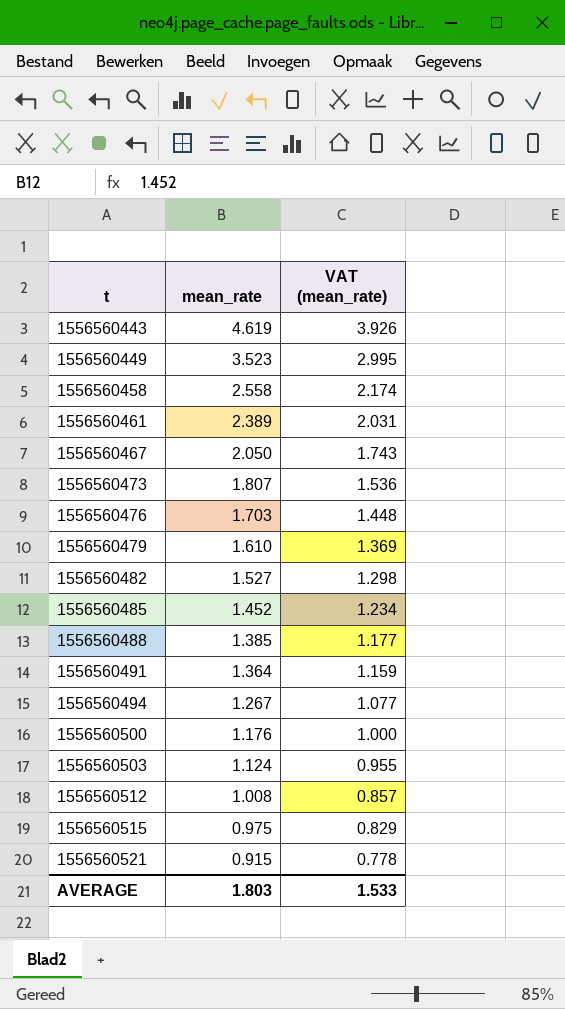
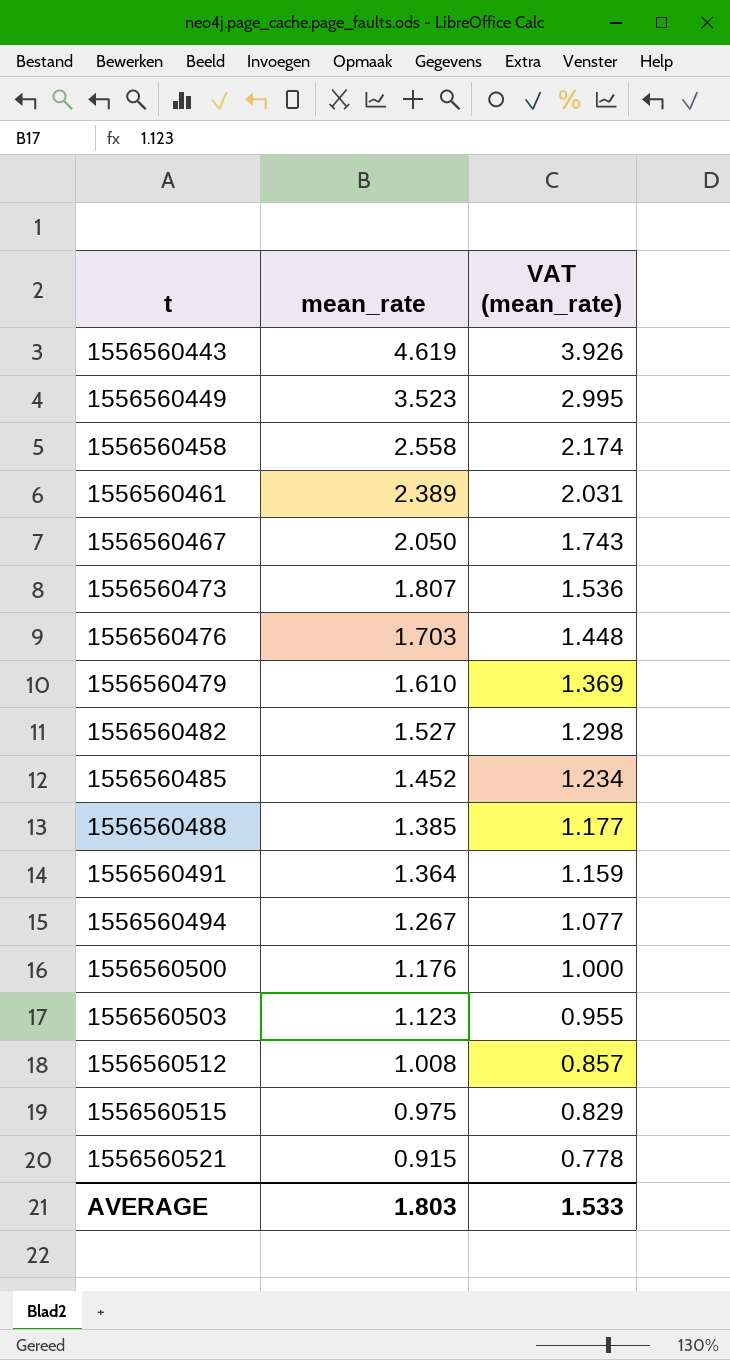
1556560503 | mean_rate: 1.124 -> 1.123

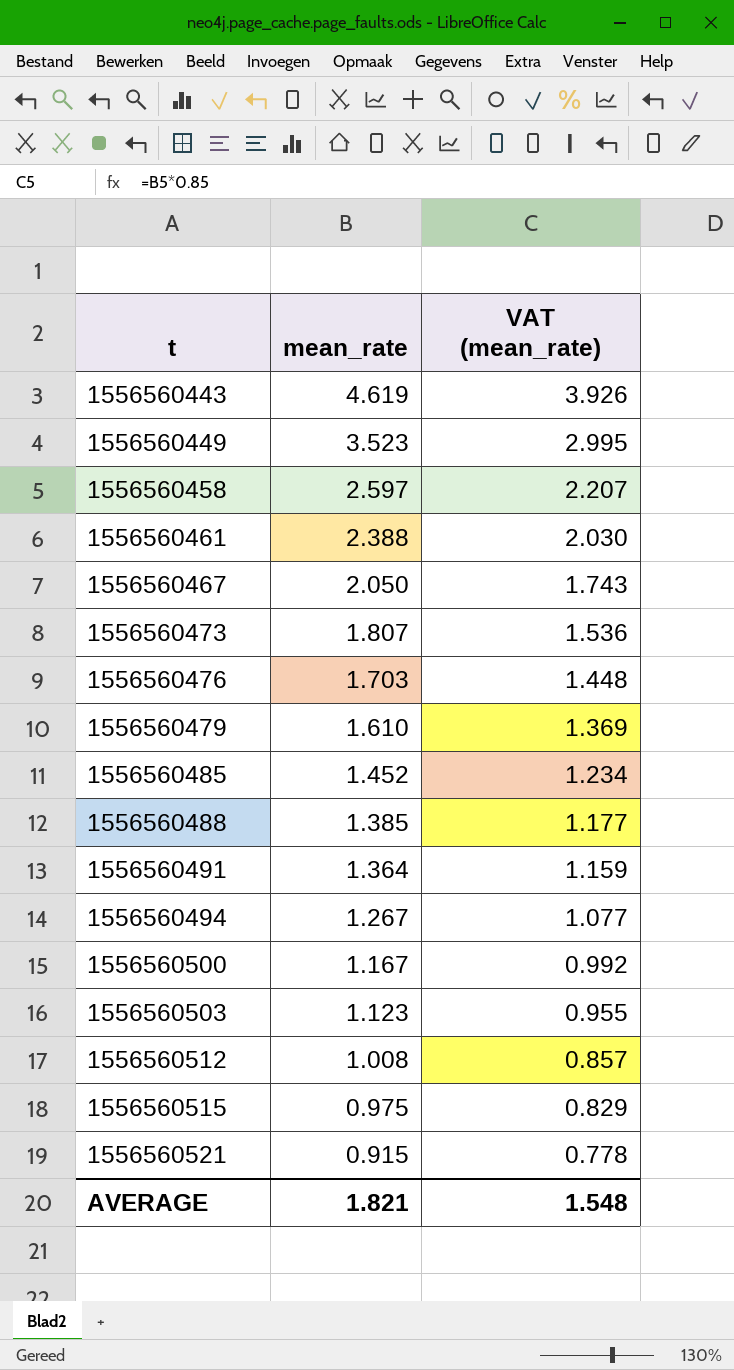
row 1556560482: 1.527 | 1.298 -> none
1556560458 | mean_rate: 2.558 -> 2.597
1556560458 | VAT (mean_rate): 2.174 -> 2.207
1556560461 | mean_rate: 2.389 -> 2.388
1556560461 | VAT (mean_rate): 2.031 -> 2.030
1556560500 | mean_rate: 1.176 -> 1.167
1556560500 | VAT (mean_rate): 1.000 -> 0.992
AVERAGE | mean_rate: 1.803 -> 1.821
AVERAGE | VAT (mean_rate): 1.533 -> 1.548

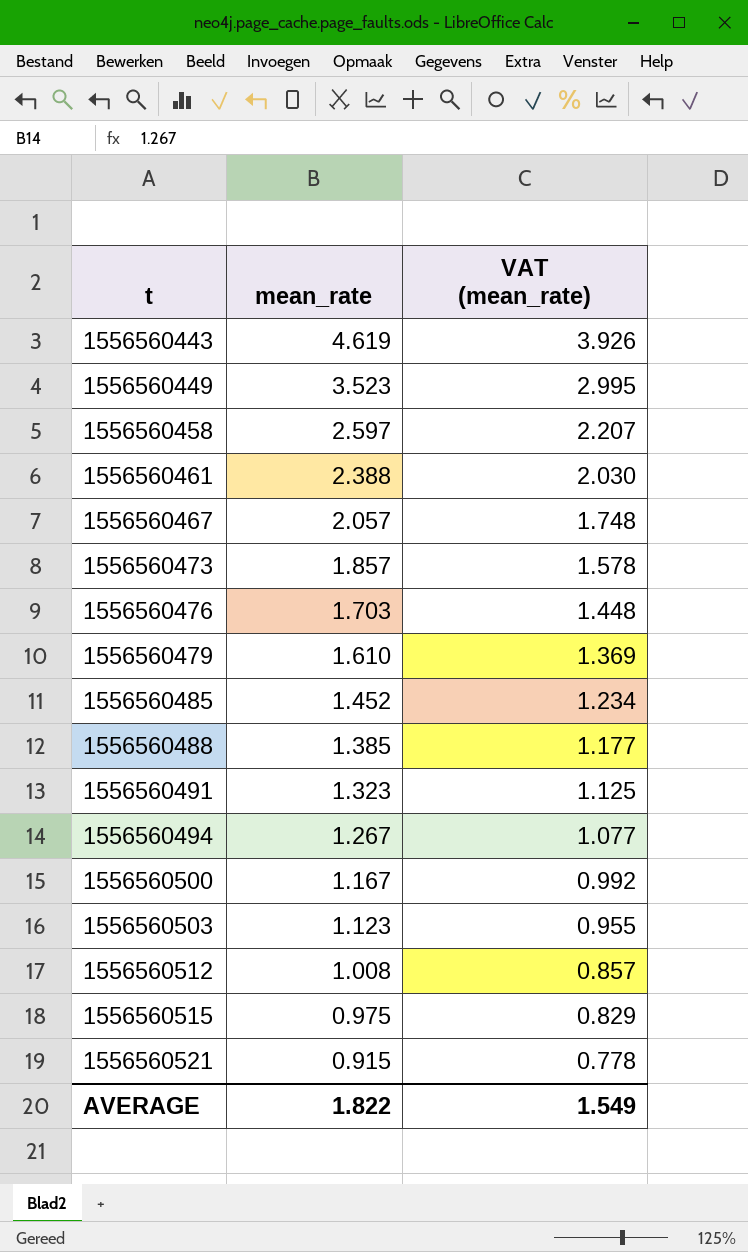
1556560467 | mean_rate: 2.050 -> 2.057
1556560467 | VAT (mean_rate): 1.743 -> 1.748
1556560473 | mean_rate: 1.807 -> 1.857
1556560473 | VAT (mean_rate): 1.536 -> 1.578
1556560491 | mean_rate: 1.364 -> 1.323
1556560491 | VAT (mean_rate): 1.159 -> 1.125
AVERAGE | mean_rate: 1.821 -> 1.822
AVERAGE | VAT (mean_rate): 1.548 -> 1.549

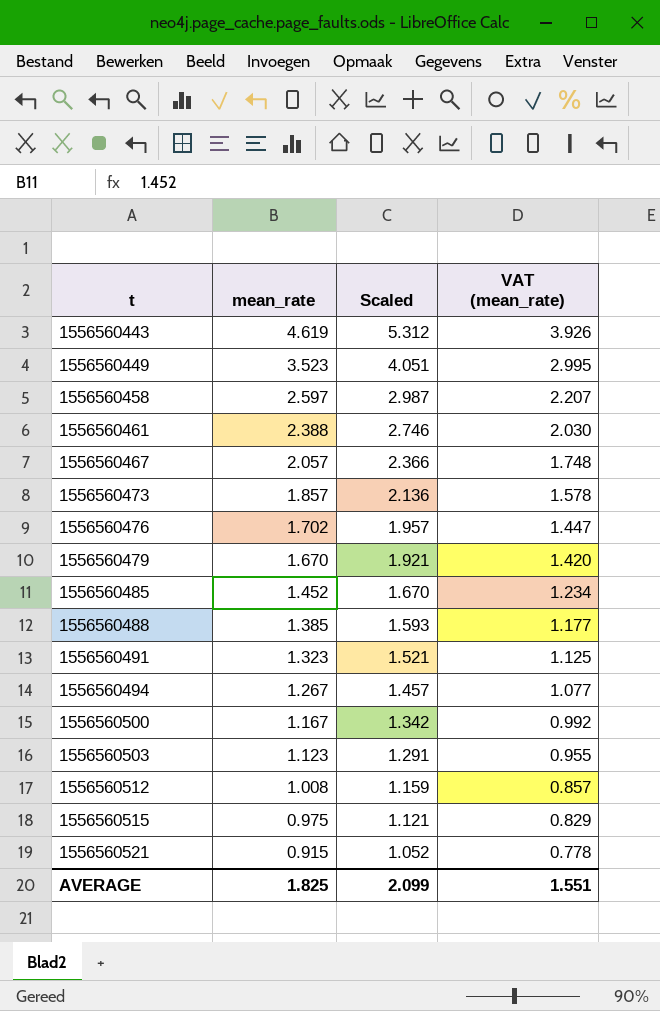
column Scaled | formula: none -> [mean_rate] * 1.15
1556560476 | mean_rate: 1.703 -> 1.702
1556560476 | VAT (mean_rate): 1.448 -> 1.447
1556560479 | mean_rate: 1.610 -> 1.670
1556560479 | VAT (mean_rate): 1.369 -> 1.420
AVERAGE | mean_rate: 1.822 -> 1.825
AVERAGE | VAT (mean_rate): 1.549 -> 1.551

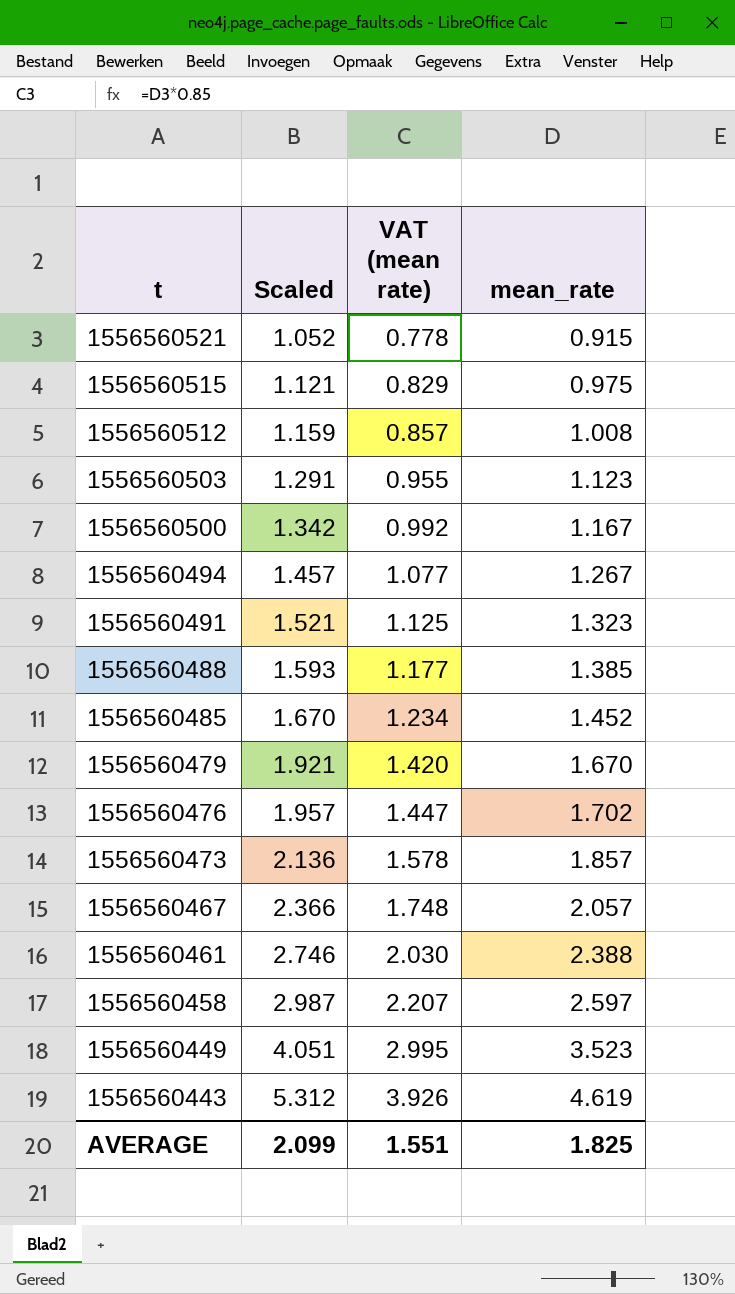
row order: t ascending -> t descending
column name: VAT (mean_rate) -> VAT (mean rate)
column mean_rate | position: 2 -> 4

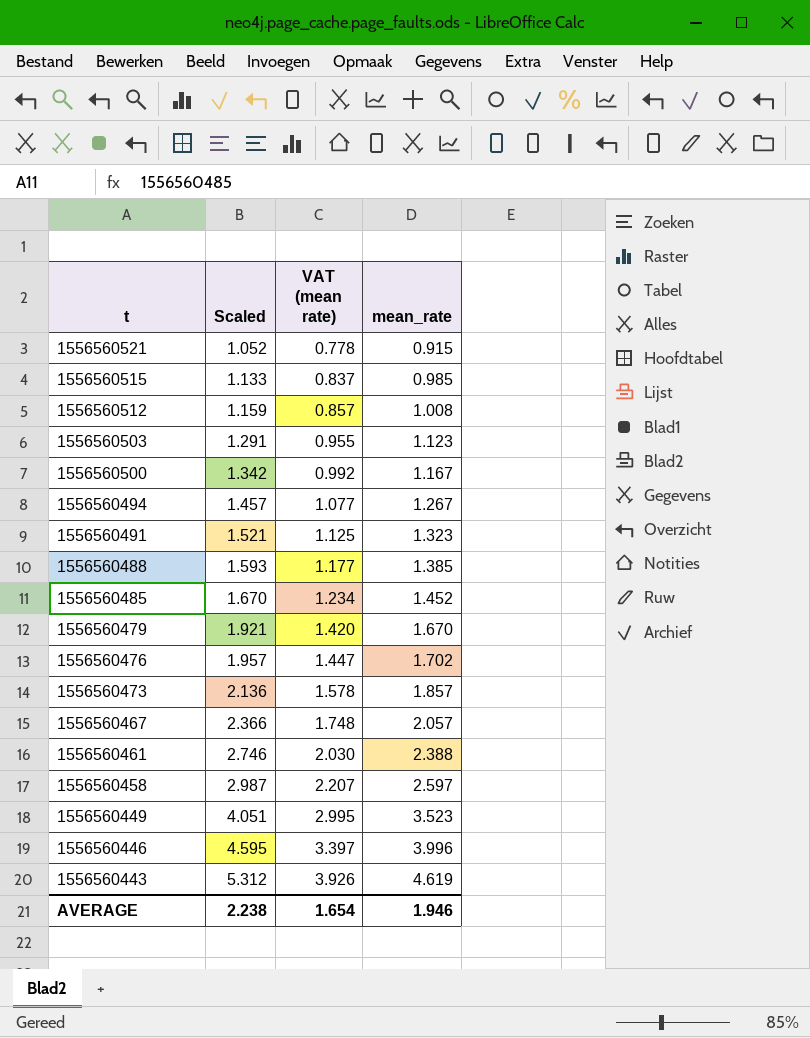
1556560515 | Scaled: 1.121 -> 1.133
1556560515 | VAT (mean rate): 0.829 -> 0.837
1556560515 | mean_rate: 0.975 -> 0.985
row 1556560446: none -> 4.595 | 3.397 | 3.996
AVERAGE | Scaled: 2.099 -> 2.238
AVERAGE | VAT (mean rate): 1.551 -> 1.654
AVERAGE | mean_rate: 1.825 -> 1.946

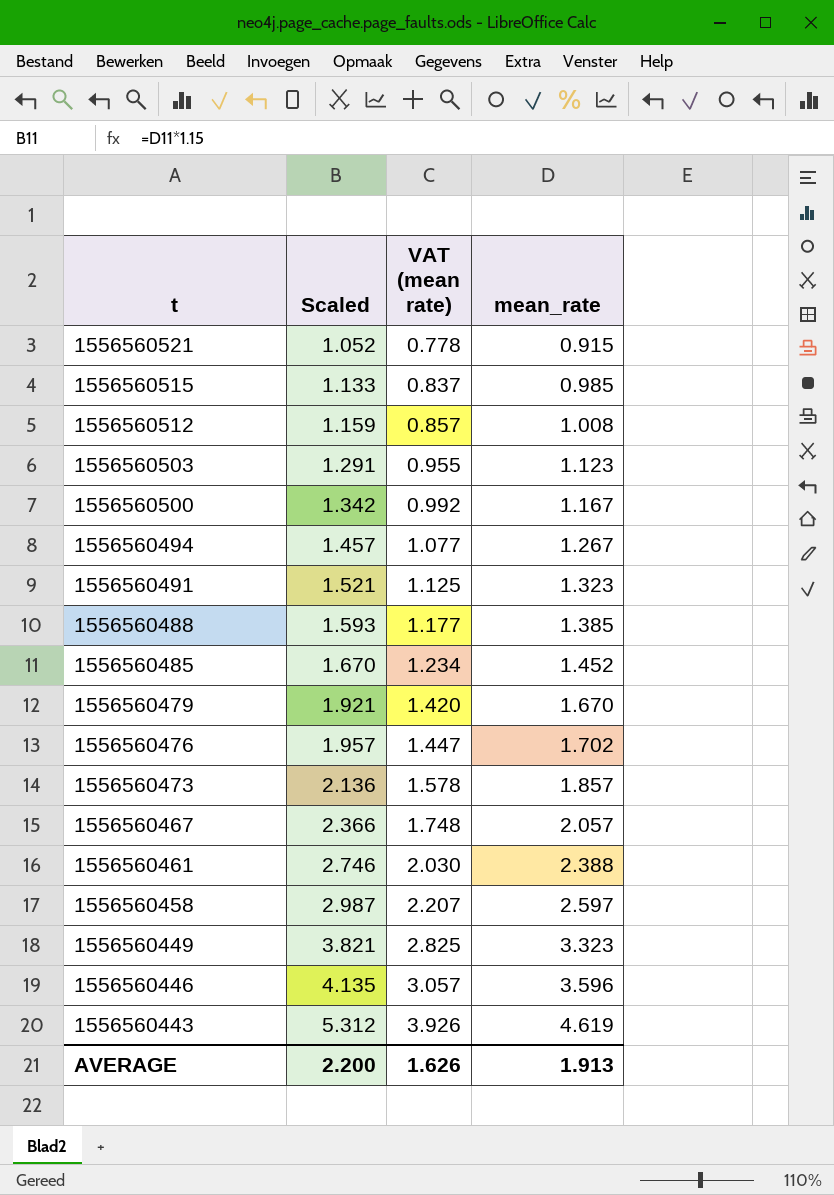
1556560449 | Scaled: 4.051 -> 3.821
1556560449 | VAT (mean rate): 2.995 -> 2.825
1556560449 | mean_rate: 3.523 -> 3.323
1556560446 | Scaled: 4.595 -> 4.135
1556560446 | VAT (mean rate): 3.397 -> 3.057
1556560446 | mean_rate: 3.996 -> 3.596
AVERAGE | Scaled: 2.238 -> 2.200
AVERAGE | VAT (mean rate): 1.654 -> 1.626
AVERAGE | mean_rate: 1.946 -> 1.913

